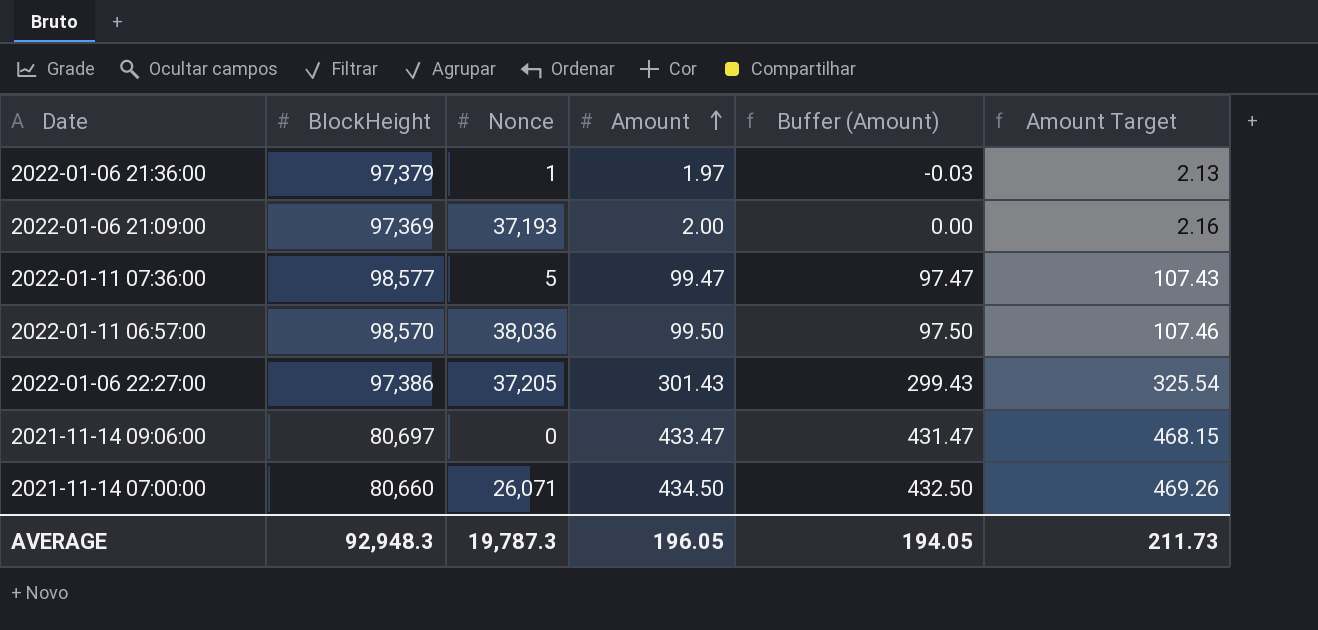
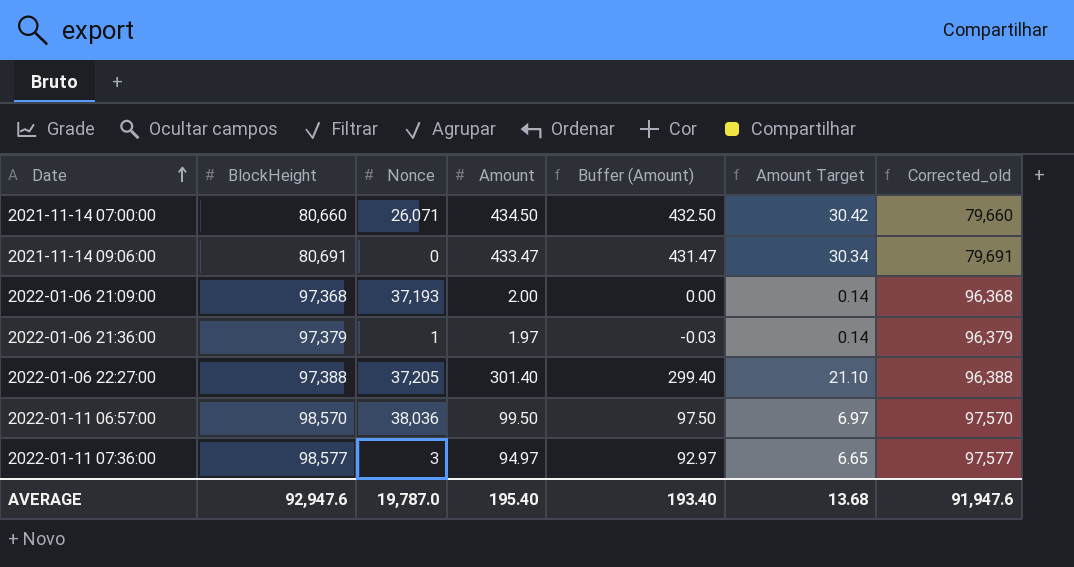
row order: Amount ascending -> Date ascending
column Amount Target | formula: [Amount] * 1.08 -> [Amount] * 0.07
column Corrected_old | formula: none -> [BlockHeight] - 1000
2021-11-14 09:06:00 | BlockHeight: 80,697 -> 80,691
2022-01-06 21:09:00 | BlockHeight: 97,369 -> 97,368
2022-01-06 22:27:00 | BlockHeight: 97,386 -> 97,388
2022-01-06 22:27:00 | Amount: 301.43 -> 301.40
2022-01-06 22:27:00 | Buffer (Amount): 299.43 -> 299.40
2022-01-11 07:36:00 | Nonce: 5 -> 3
2022-01-11 07:36:00 | Amount: 99.47 -> 94.97
2022-01-11 07:36:00 | Buffer (Amount): 97.47 -> 92.97
AVERAGE | BlockHeight: 92,948.3 -> 92,947.6
AVERAGE | Nonce: 19,787.3 -> 19,787.0
AVERAGE | Amount: 196.05 -> 195.40
AVERAGE | Buffer (Amount): 194.05 -> 193.40
AVERAGE | Amount Target: 211.73 -> 13.68

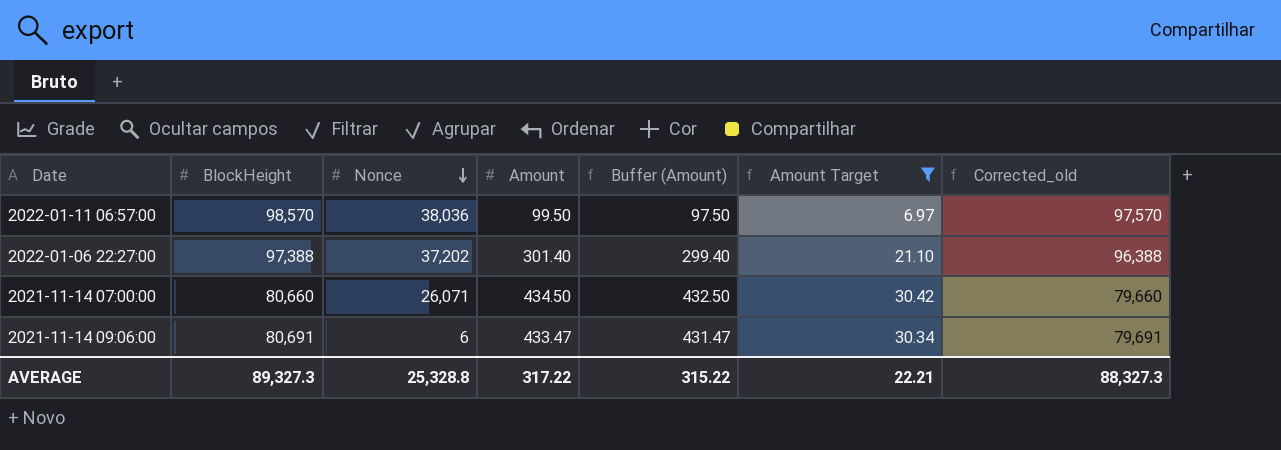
filter: none -> Amount Target >= 6.97
row order: Date ascending -> Nonce descending
2022-01-06 22:27:00 | Nonce: 37,205 -> 37,202
2021-11-14 09:06:00 | Nonce: 0 -> 6
AVERAGE | BlockHeight: 92,947.6 -> 89,327.3
AVERAGE | Nonce: 19,787.0 -> 25,328.8
AVERAGE | Amount: 195.40 -> 317.22
AVERAGE | Buffer (Amount): 193.40 -> 315.22
AVERAGE | Amount Target: 13.68 -> 22.21
AVERAGE | Corrected_old: 91,947.6 -> 88,327.3

